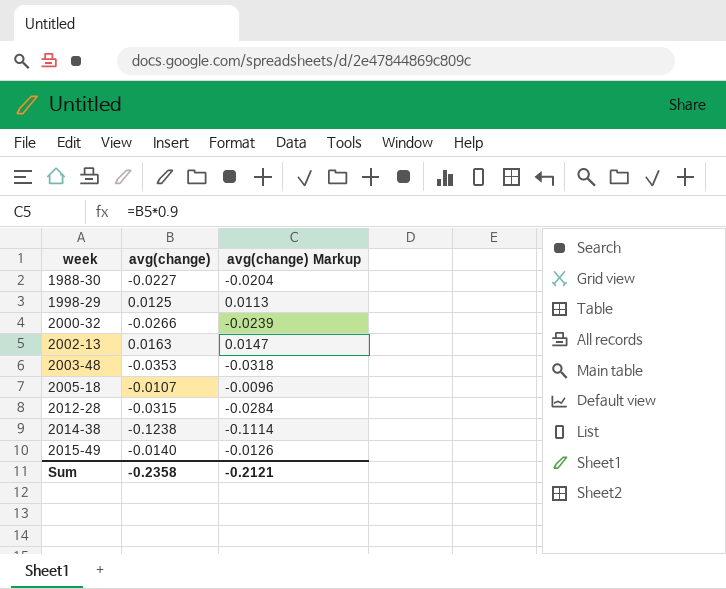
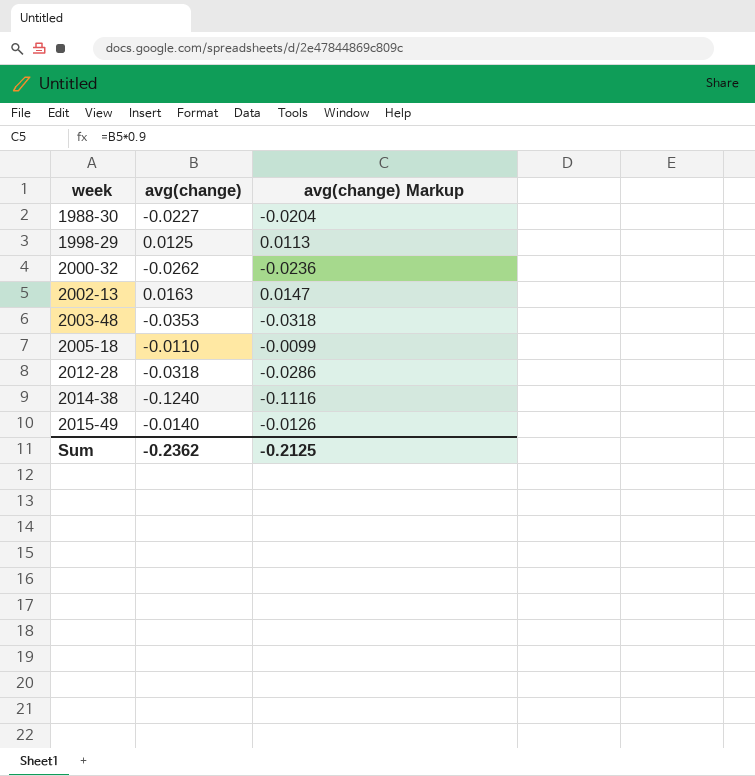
2000-32 | avg(change): -0.0266 -> -0.0262
2000-32 | avg(change) Markup: -0.0239 -> -0.0236
2005-18 | avg(change): -0.0107 -> -0.0110
2005-18 | avg(change) Markup: -0.0096 -> -0.0099
2012-28 | avg(change): -0.0315 -> -0.0318
2012-28 | avg(change) Markup: -0.0284 -> -0.0286
2014-38 | avg(change): -0.1238 -> -0.1240
2014-38 | avg(change) Markup: -0.1114 -> -0.1116
Sum | avg(change): -0.2358 -> -0.2362
Sum | avg(change) Markup: -0.2121 -> -0.2125

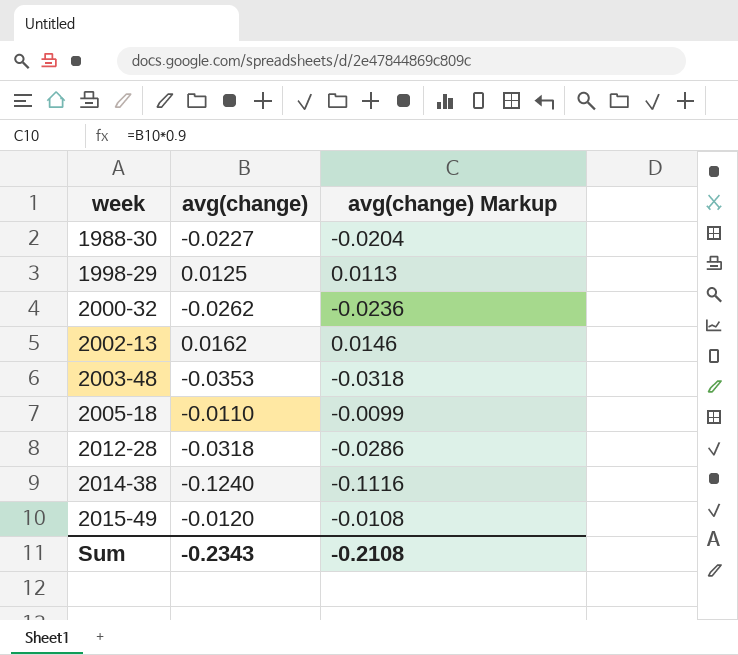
2002-13 | avg(change): 0.0163 -> 0.0162
2002-13 | avg(change) Markup: 0.0147 -> 0.0146
2015-49 | avg(change): -0.0140 -> -0.0120
2015-49 | avg(change) Markup: -0.0126 -> -0.0108
Sum | avg(change): -0.2362 -> -0.2343
Sum | avg(change) Markup: -0.2125 -> -0.2108

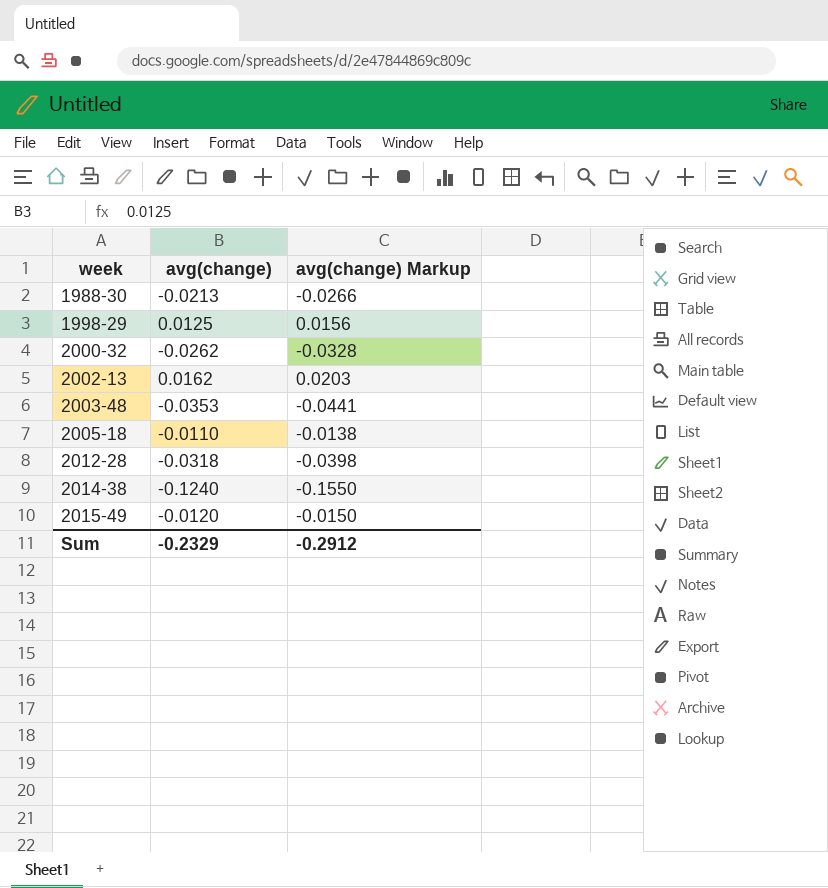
column avg(change) Markup | formula: [avg(change)] * 0.9 -> [avg(change)] * 1.25
1988-30 | avg(change): -0.0227 -> -0.0213
Sum | avg(change): -0.2343 -> -0.2329
Sum | avg(change) Markup: -0.2108 -> -0.2912

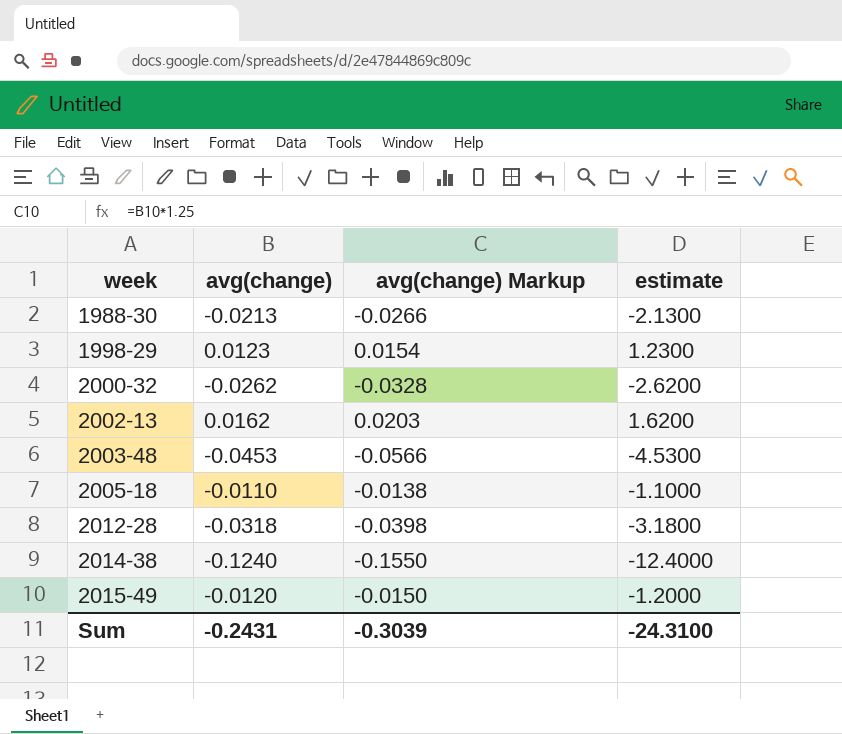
column estimate | formula: none -> [avg(change)] * 100
1998-29 | avg(change): 0.0125 -> 0.0123
1998-29 | avg(change) Markup: 0.0156 -> 0.0154
2003-48 | avg(change): -0.0353 -> -0.0453
2003-48 | avg(change) Markup: -0.0441 -> -0.0566
Sum | avg(change): -0.2329 -> -0.2431
Sum | avg(change) Markup: -0.2912 -> -0.3039

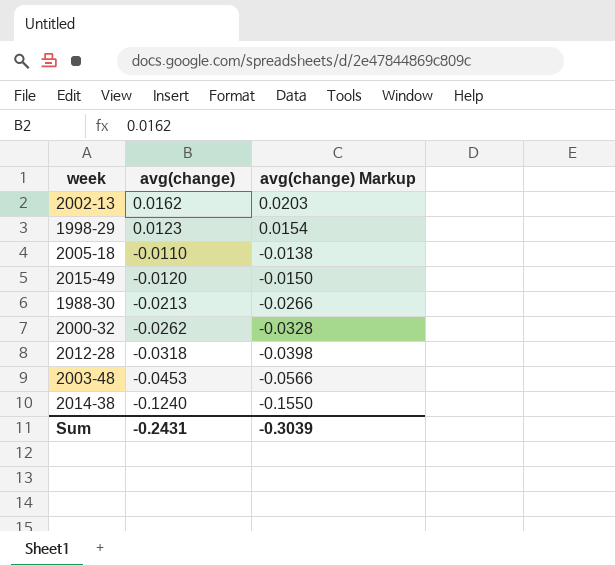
row order: week ascending -> avg(change) descending
column estimate | formula: [avg(change)] * 100 -> none

